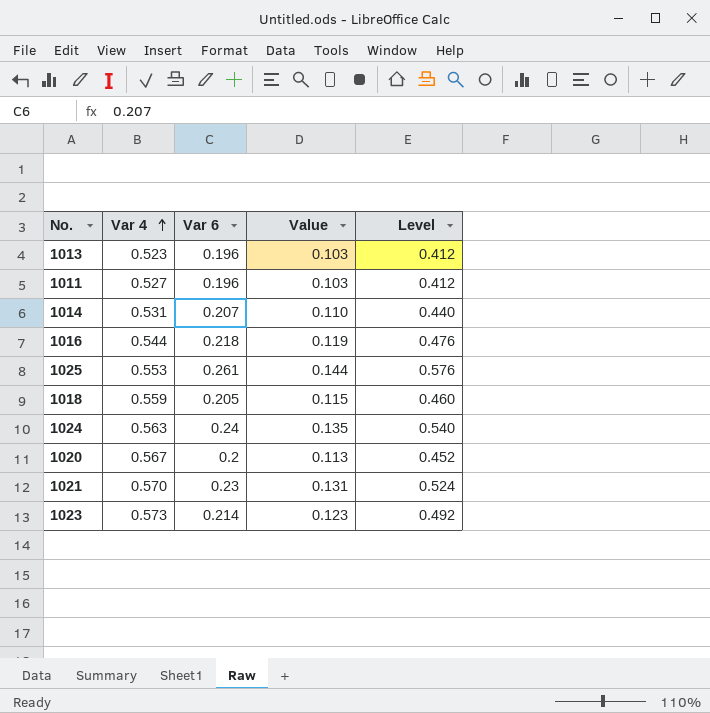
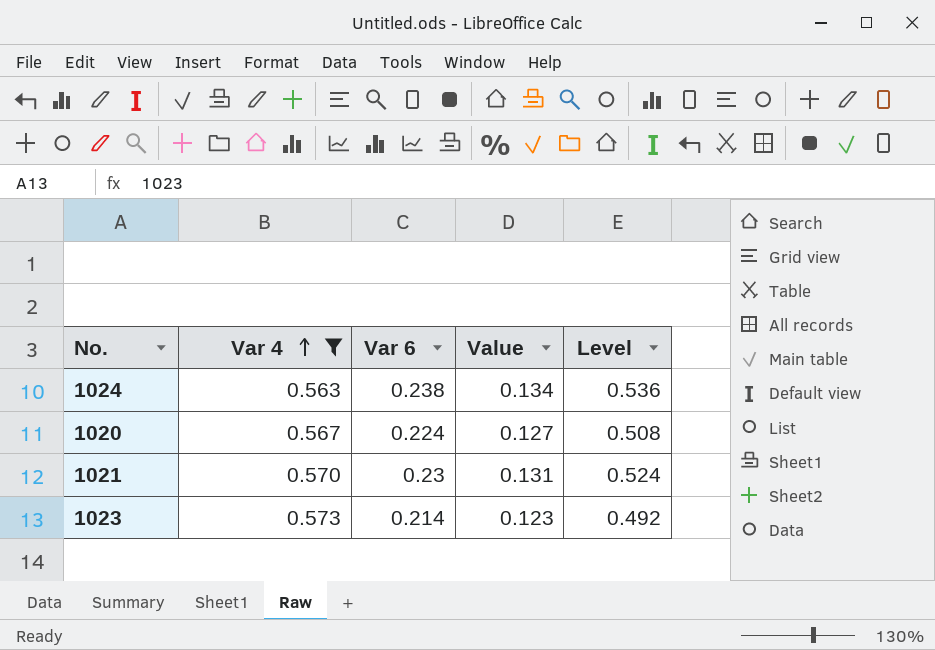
filter: none -> Var 4 >= 0.563
1024 | Var 6: 0.24 -> 0.238
1024 | Value: 0.135 -> 0.134
1024 | Level: 0.540 -> 0.536
1020 | Var 6: 0.2 -> 0.224
1020 | Value: 0.113 -> 0.127
1020 | Level: 0.452 -> 0.508

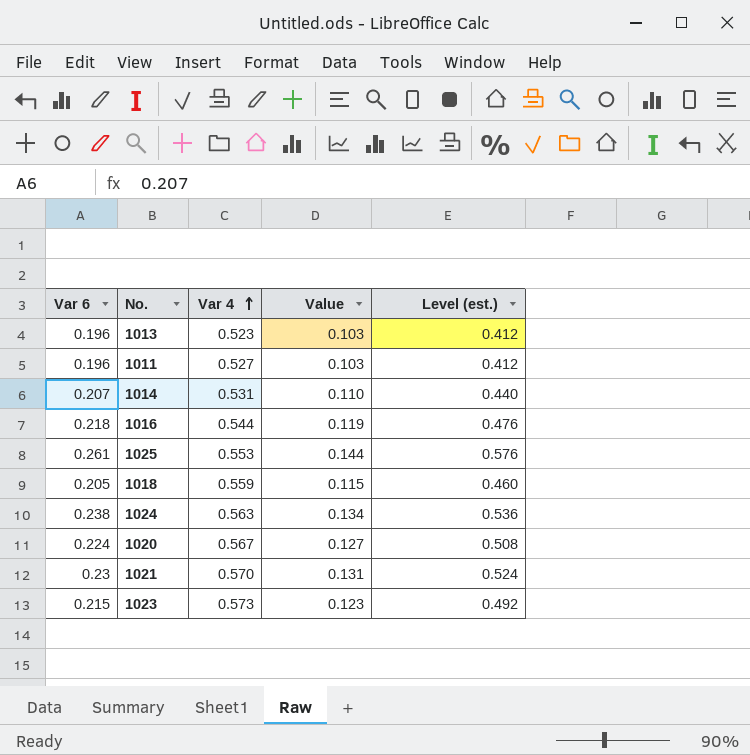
filter: Var 4 >= 0.563 -> none
column Var 6 | position: 3 -> 1
column name: Level -> Level (est.)
1023 | Var 6: 0.214 -> 0.215

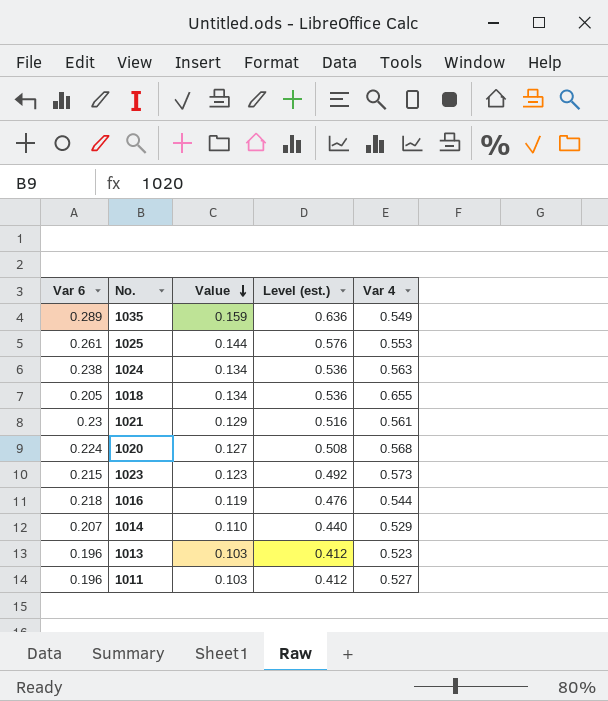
row order: Var 4 ascending -> Value descending
column Var 4 | position: 3 -> 5
row 1035: none -> 0.289 | 0.159 | 0.636 | 0.549
1018 | Value: 0.115 -> 0.134
1018 | Level (est.): 0.460 -> 0.536
1018 | Var 4: 0.559 -> 0.655
1021 | Value: 0.131 -> 0.129
1021 | Level (est.): 0.524 -> 0.516
1021 | Var 4: 0.570 -> 0.561
1020 | Var 4: 0.567 -> 0.568
1014 | Var 4: 0.531 -> 0.529

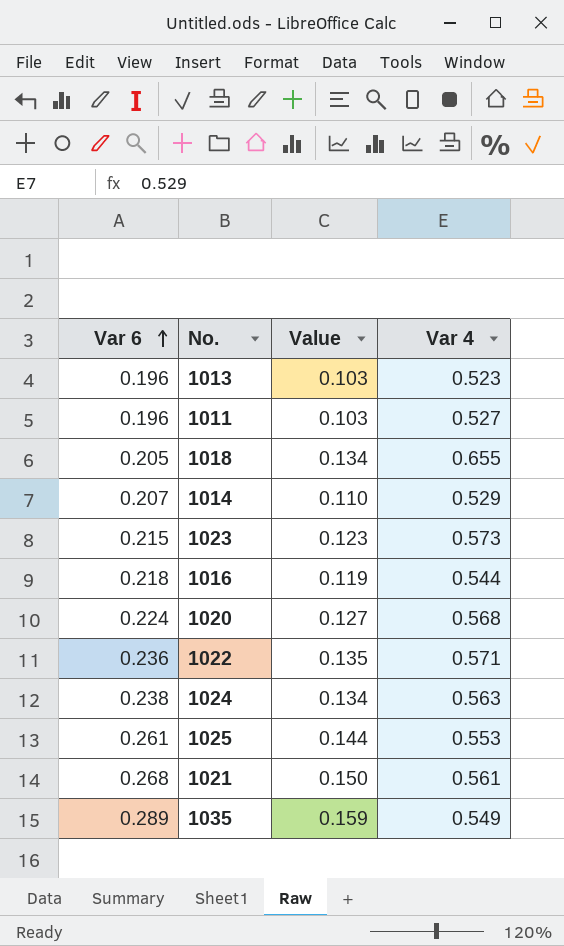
row order: Value descending -> Var 6 ascending
column Level (est.) | formula: [Value] * 4 -> none
row 1022: none -> 0.236 | 0.135 | 0.571
1021 | Var 6: 0.23 -> 0.268
1021 | Value: 0.129 -> 0.150

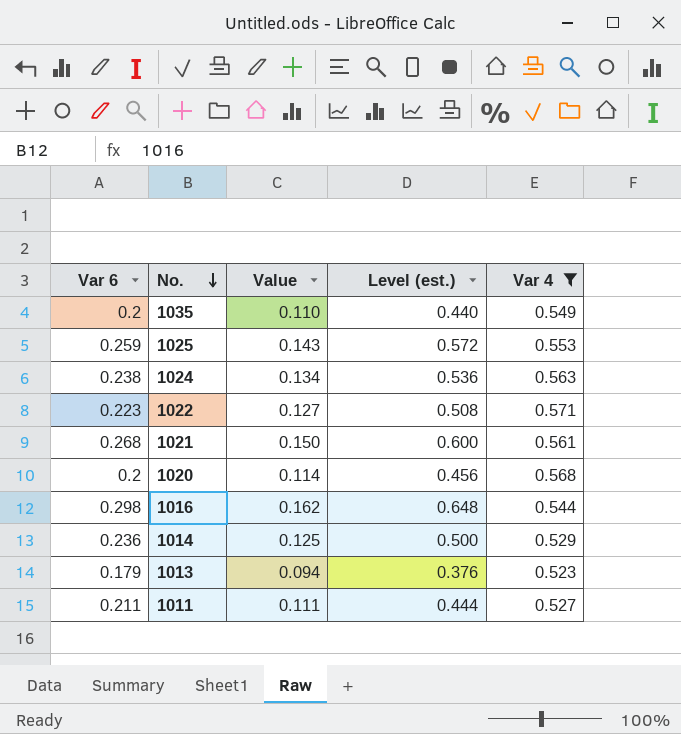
filter: none -> Var 4 <= 0.571
row order: Var 6 ascending -> No. descending
column Level (est.) | formula: none -> [Value] * 4
1035 | Var 6: 0.289 -> 0.2
1035 | Value: 0.159 -> 0.110
1025 | Var 6: 0.261 -> 0.259
1025 | Value: 0.144 -> 0.143
1022 | Var 6: 0.236 -> 0.223
1022 | Value: 0.135 -> 0.127
1020 | Var 6: 0.224 -> 0.2
1020 | Value: 0.127 -> 0.114
1016 | Var 6: 0.218 -> 0.298
1016 | Value: 0.119 -> 0.162
1014 | Var 6: 0.207 -> 0.236
1014 | Value: 0.110 -> 0.125
1013 | Var 6: 0.196 -> 0.179
1013 | Value: 0.103 -> 0.094
1011 | Var 6: 0.196 -> 0.211
1011 | Value: 0.103 -> 0.111

